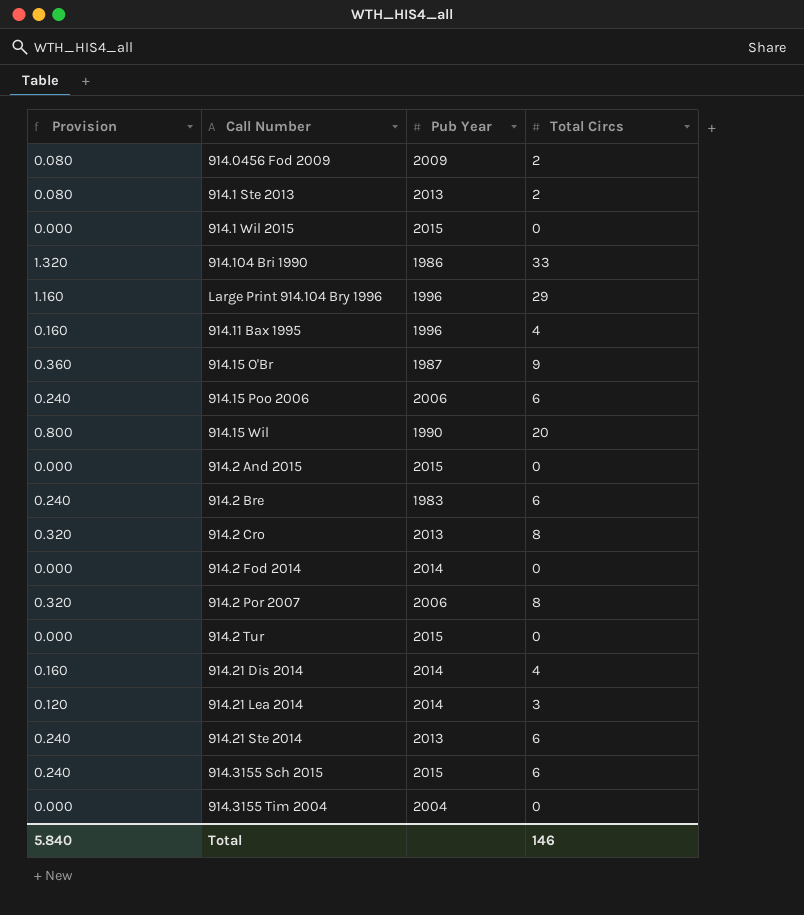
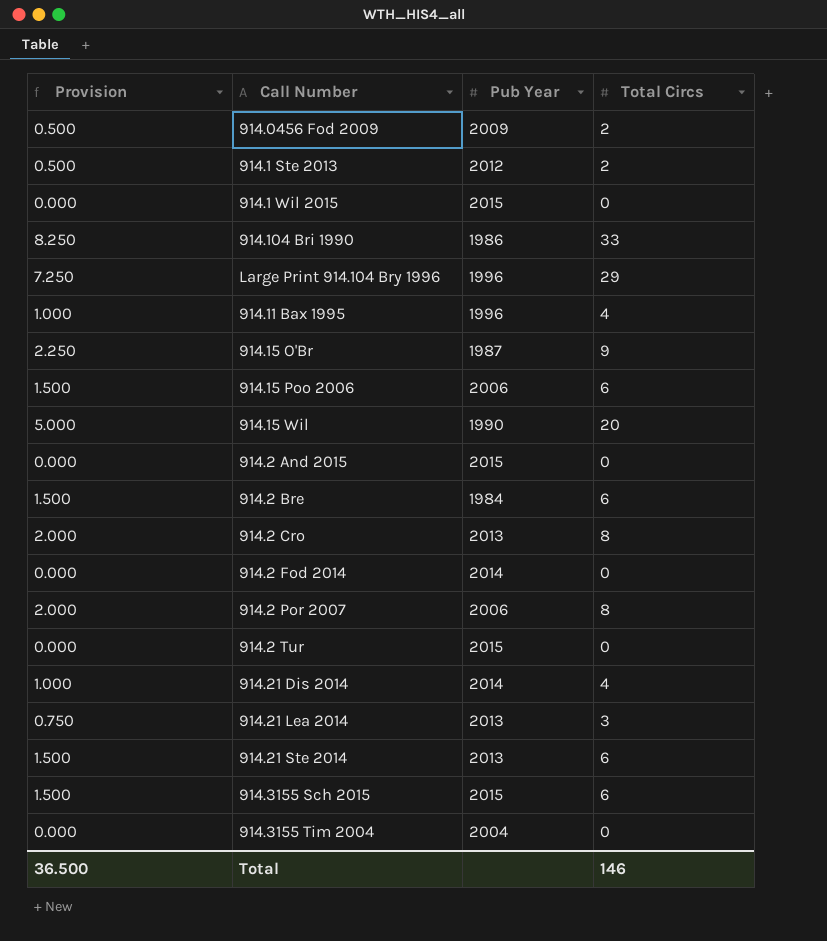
column Provision | formula: [Total Circs] * 0.04 -> [Total Circs] * 0.25
914.1 Ste 2013 | Pub Year: 2013 -> 2012
914.2 Bre | Pub Year: 1983 -> 1984
914.21 Lea 2014 | Pub Year: 2014 -> 2013
Total | Provision: 5.840 -> 36.500

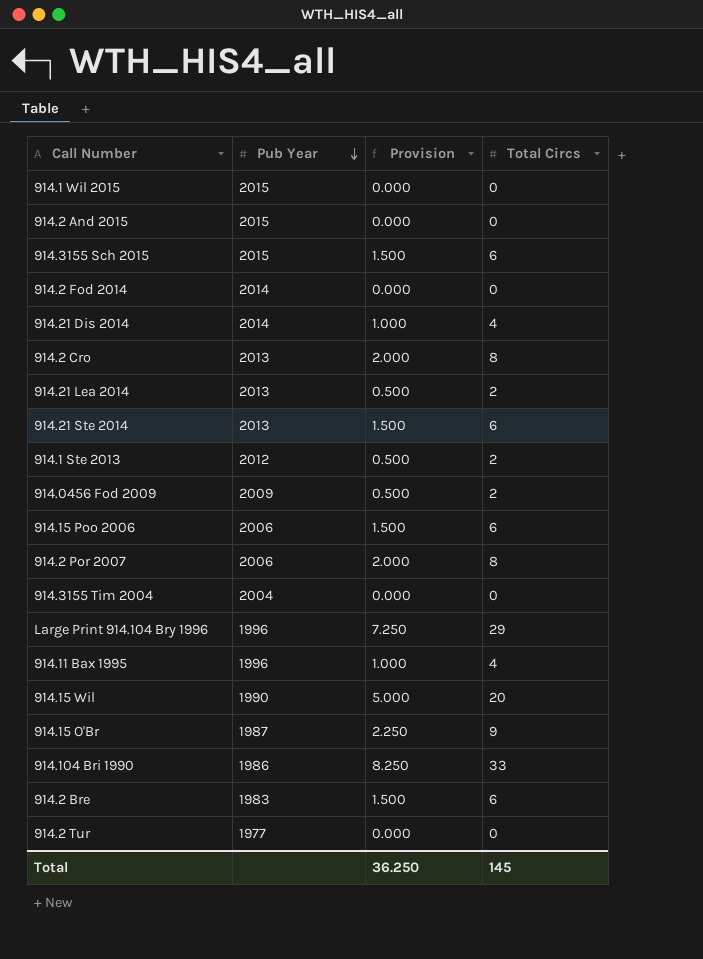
row order: none -> Pub Year descending
column Provision | position: 1 -> 3
914.21 Lea 2014 | Provision: 0.750 -> 0.500
914.21 Lea 2014 | Total Circs: 3 -> 2
914.2 Bre | Pub Year: 1984 -> 1983
914.2 Tur | Pub Year: 2015 -> 1977
Total | Provision: 36.500 -> 36.250
Total | Total Circs: 146 -> 145

